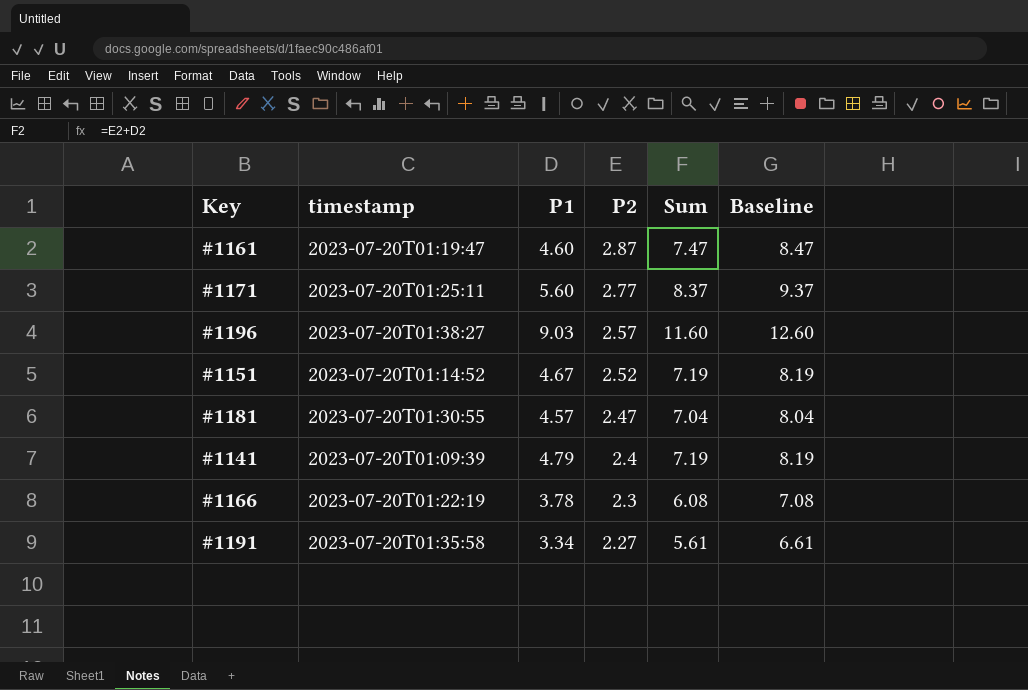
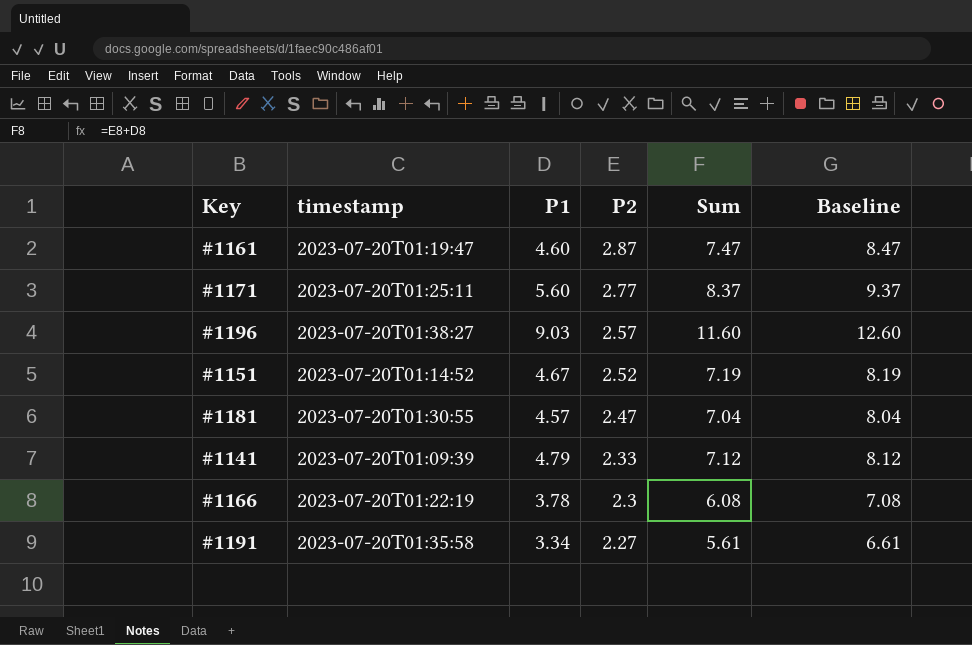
#1141 | P2: 2.4 -> 2.33
#1141 | Sum: 7.19 -> 7.12
#1141 | Baseline: 8.19 -> 8.12

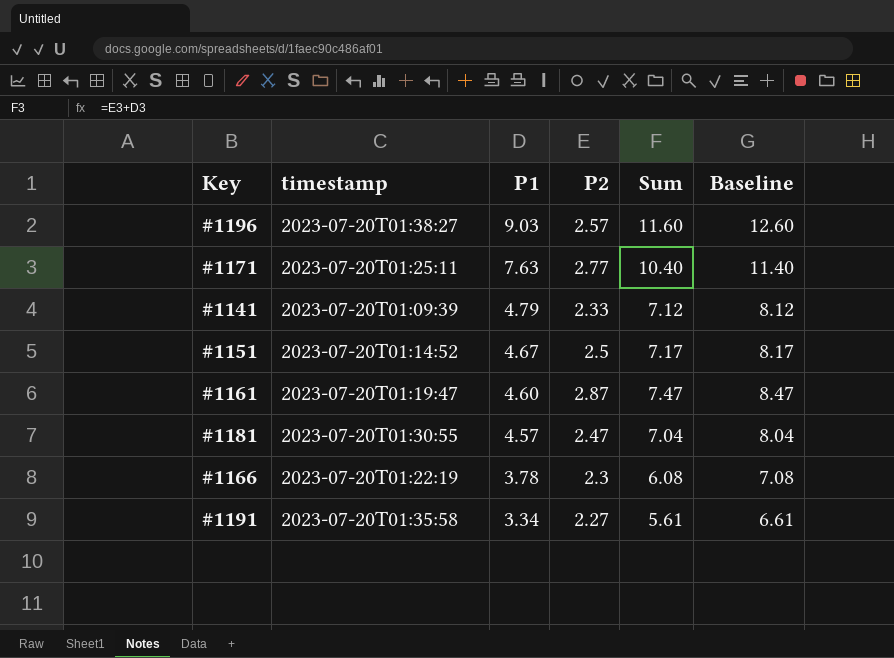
row order: P2 descending -> P1 descending
#1171 | P1: 5.60 -> 7.63
#1171 | Sum: 8.37 -> 10.40
#1171 | Baseline: 9.37 -> 11.40
#1151 | P2: 2.52 -> 2.5
#1151 | Sum: 7.19 -> 7.17
#1151 | Baseline: 8.19 -> 8.17

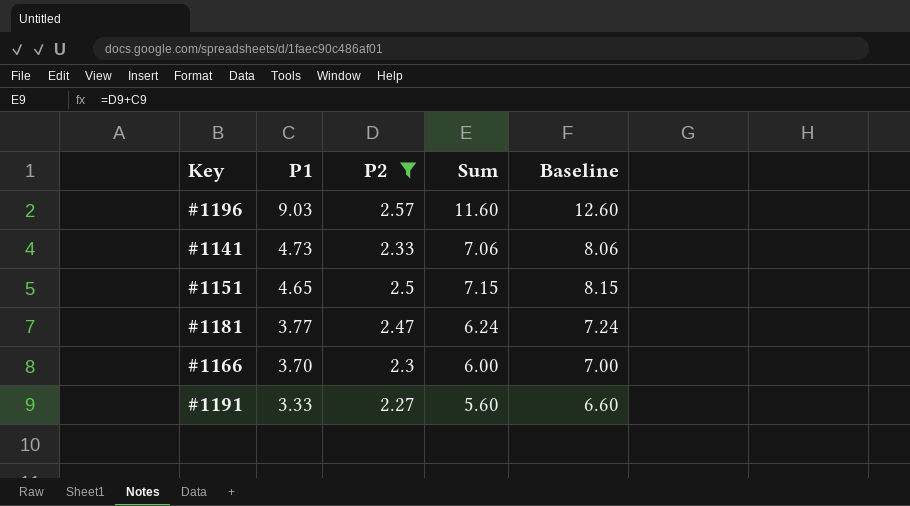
filter: none -> P2 <= 2.57
column timestamp | position: 2 -> none
#1141 | P1: 4.79 -> 4.73
#1141 | Sum: 7.12 -> 7.06
#1141 | Baseline: 8.12 -> 8.06
#1151 | P1: 4.67 -> 4.65
#1151 | Sum: 7.17 -> 7.15
#1151 | Baseline: 8.17 -> 8.15
#1181 | P1: 4.57 -> 3.77
#1181 | Sum: 7.04 -> 6.24
#1181 | Baseline: 8.04 -> 7.24
#1166 | P1: 3.78 -> 3.70
#1166 | Sum: 6.08 -> 6.00
#1166 | Baseline: 7.08 -> 7.00
#1191 | P1: 3.34 -> 3.33
#1191 | Sum: 5.61 -> 5.60
#1191 | Baseline: 6.61 -> 6.60

